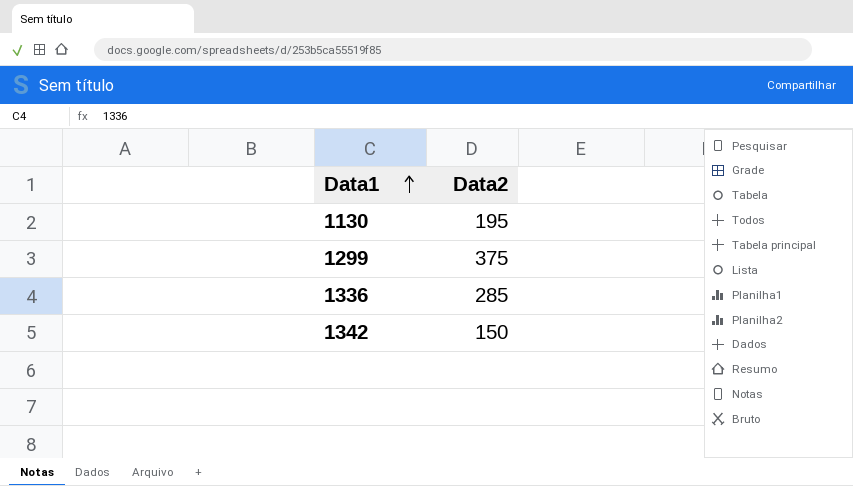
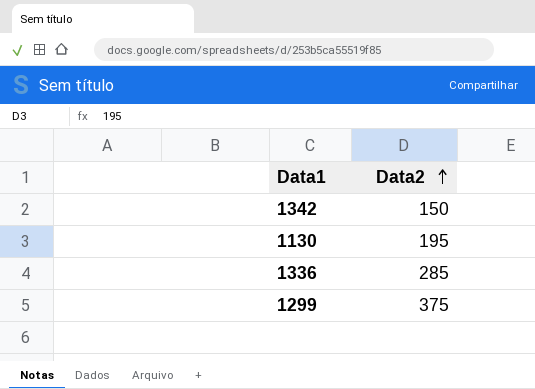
row order: Data1 ascending -> Data2 ascending

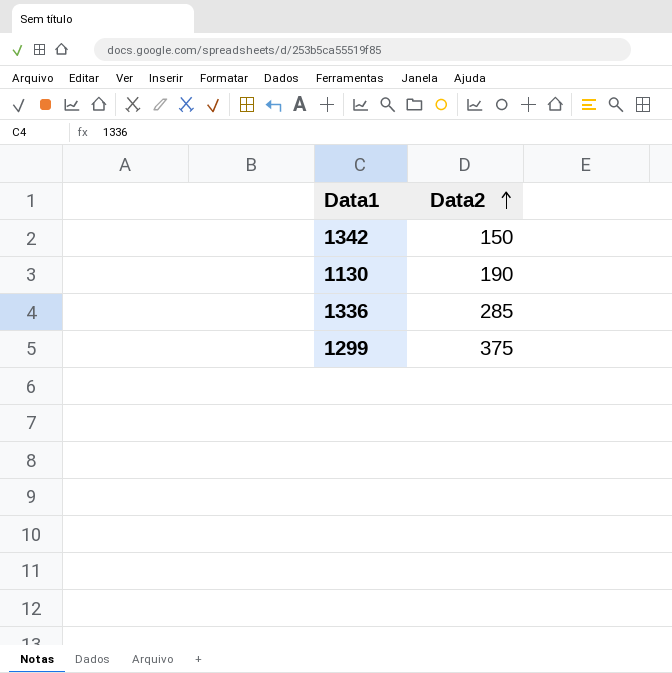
1130 | Data2: 195 -> 190

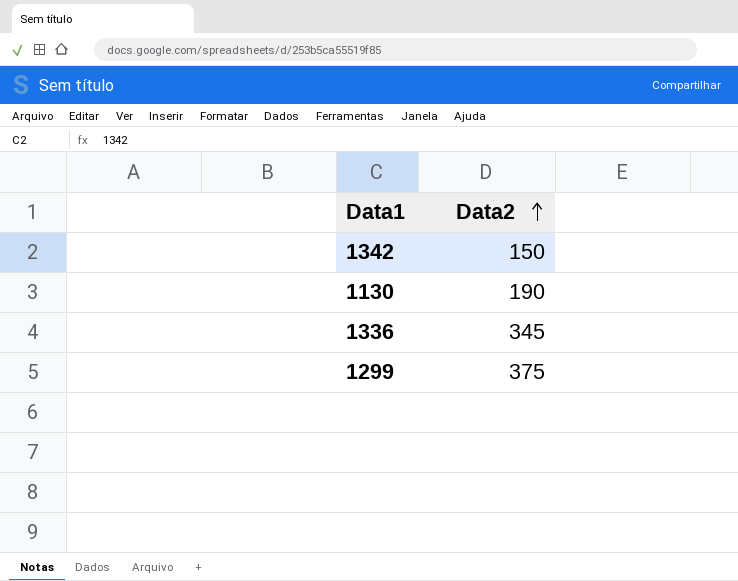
1336 | Data2: 285 -> 345

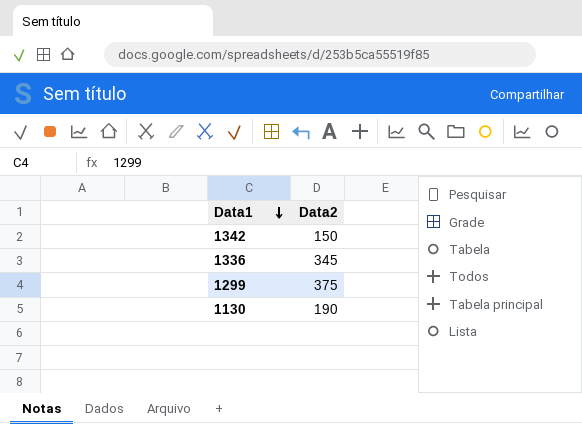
row order: Data2 ascending -> Data1 descending

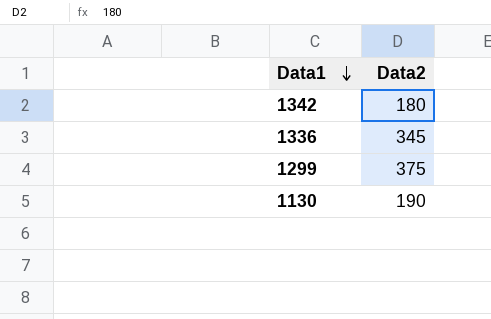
1342 | Data2: 150 -> 180

